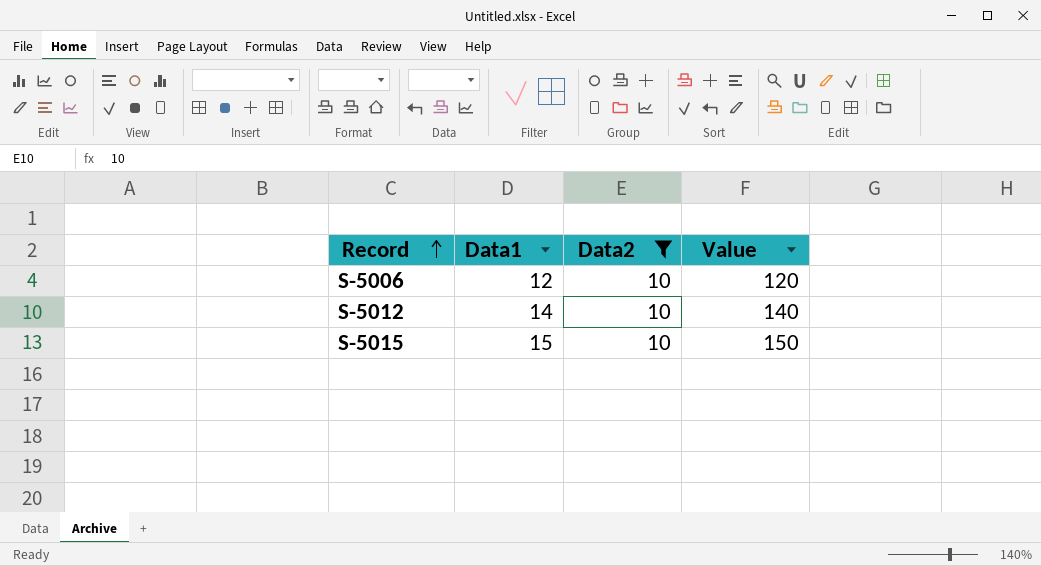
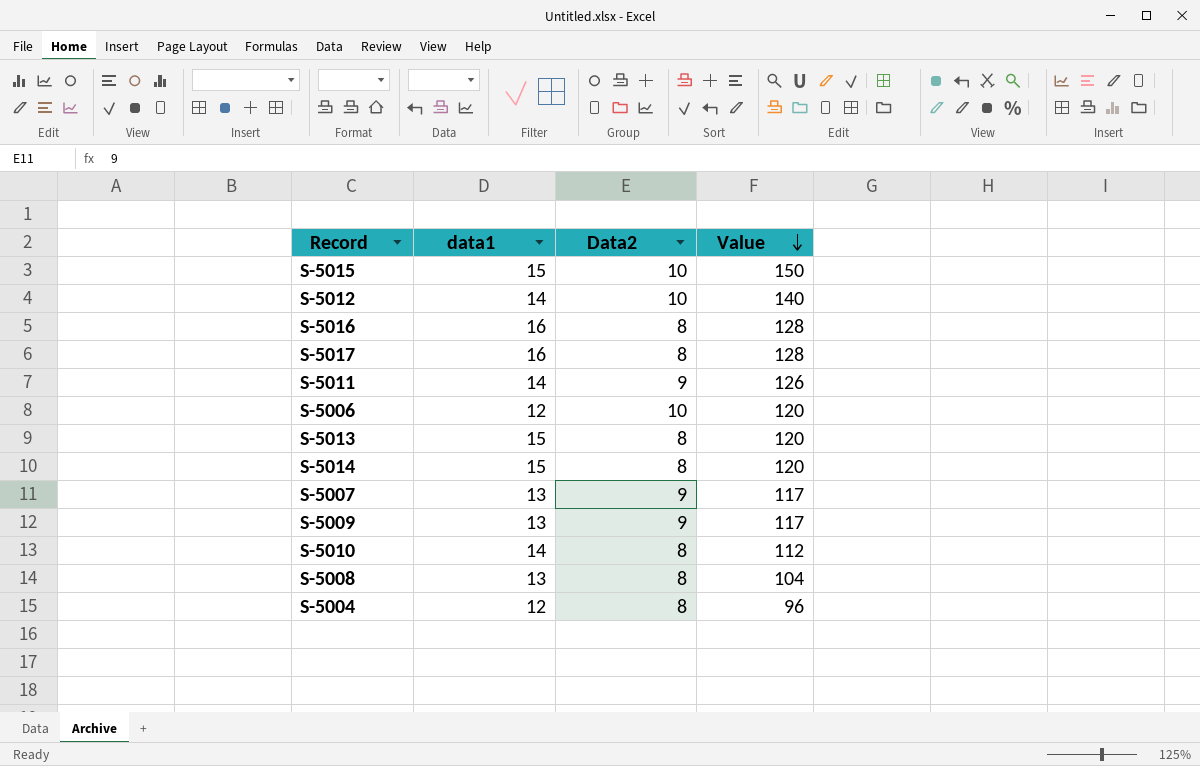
filter: Data2 = 10 -> none
row order: Record ascending -> Value descending
column name: Data1 -> data1

